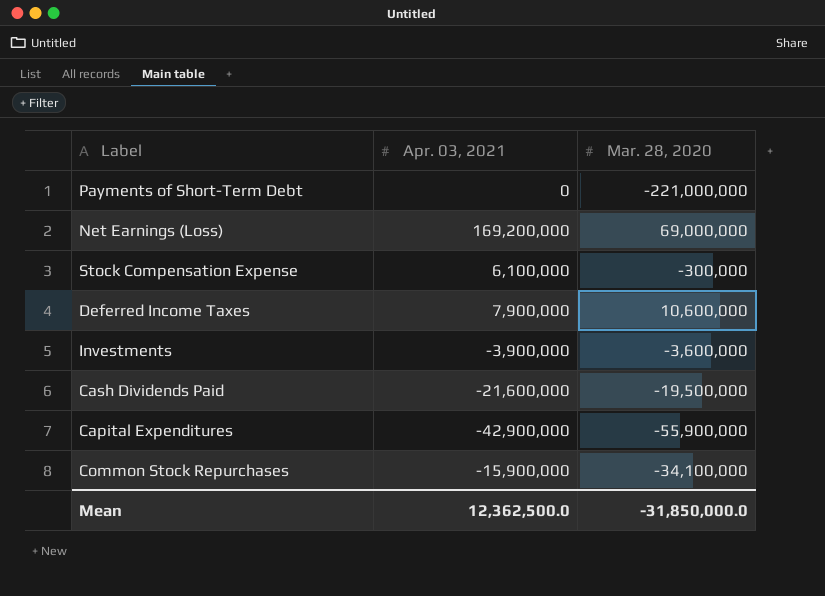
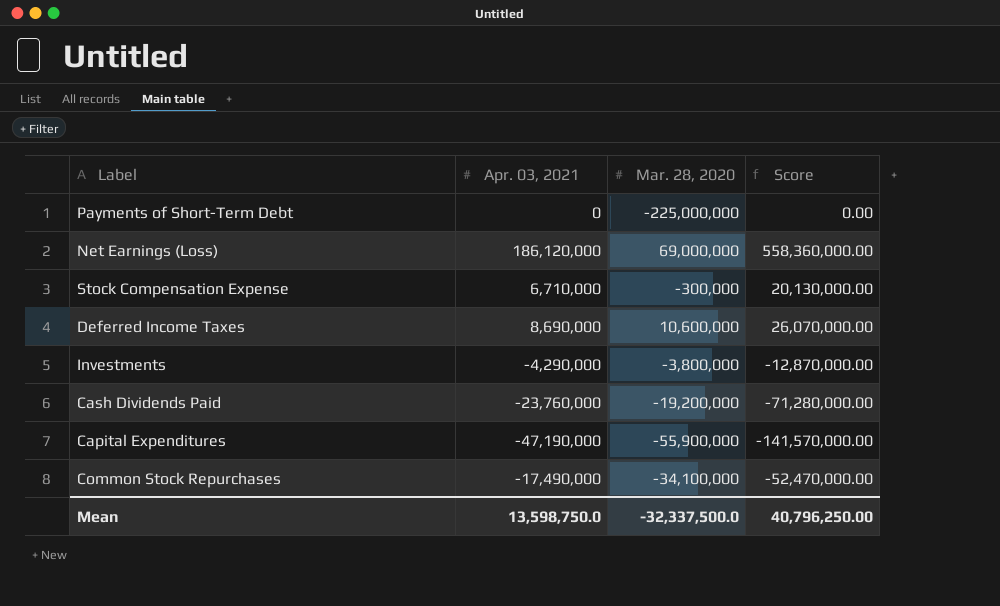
column Score | formula: none -> [Apr. 03, 2021] * 3
Payments of Short-Term Debt | Mar. 28, 2020: -221,000,000 -> -225,000,000
Net Earnings (Loss) | Apr. 03, 2021: 169,200,000 -> 186,120,000
Stock Compensation Expense | Apr. 03, 2021: 6,100,000 -> 6,710,000
Deferred Income Taxes | Apr. 03, 2021: 7,900,000 -> 8,690,000
Investments | Apr. 03, 2021: -3,900,000 -> -4,290,000
Investments | Mar. 28, 2020: -3,600,000 -> -3,800,000
Cash Dividends Paid | Apr. 03, 2021: -21,600,000 -> -23,760,000
Cash Dividends Paid | Mar. 28, 2020: -19,500,000 -> -19,200,000
Capital Expenditures | Apr. 03, 2021: -42,900,000 -> -47,190,000
Common Stock Repurchases | Apr. 03, 2021: -15,900,000 -> -17,490,000
Mean | Apr. 03, 2021: 12,362,500.0 -> 13,598,750.0
Mean | Mar. 28, 2020: -31,850,000.0 -> -32,337,500.0

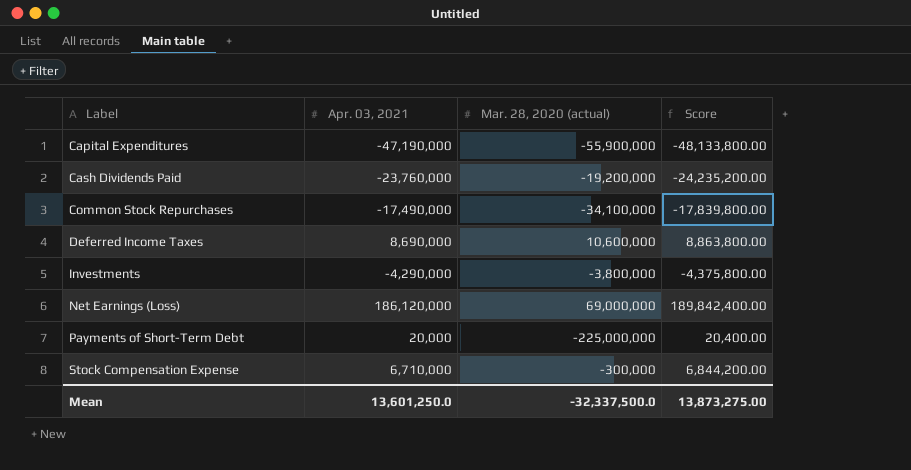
row order: none -> Label ascending
column name: Mar. 28, 2020 -> Mar. 28, 2020 (actual)
column Score | formula: [Apr. 03, 2021] * 3 -> [Apr. 03, 2021] * 1.02
Payments of Short-Term Debt | Apr. 03, 2021: 0 -> 20,000
Mean | Apr. 03, 2021: 13,598,750.0 -> 13,601,250.0
Mean | Score: 40,796,250.00 -> 13,873,275.00

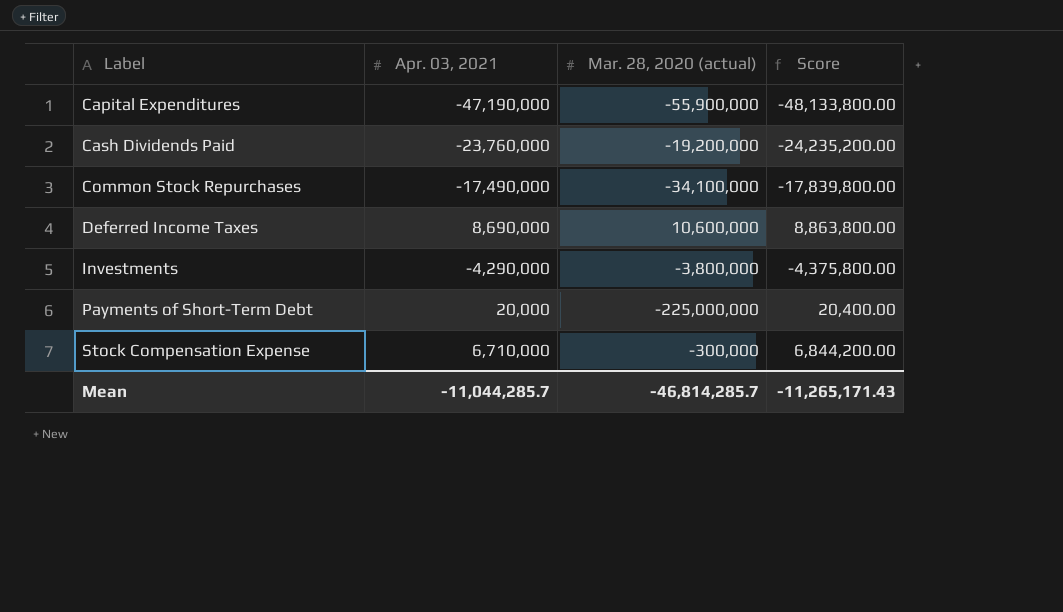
row Net Earnings (Loss): 186,120,000 | 69,000,000 | 189,842,400.00 -> none
Mean | Apr. 03, 2021: 13,601,250.0 -> -11,044,285.7
Mean | Mar. 28, 2020 (actual): -32,337,500.0 -> -46,814,285.7
Mean | Score: 13,873,275.00 -> -11,265,171.43

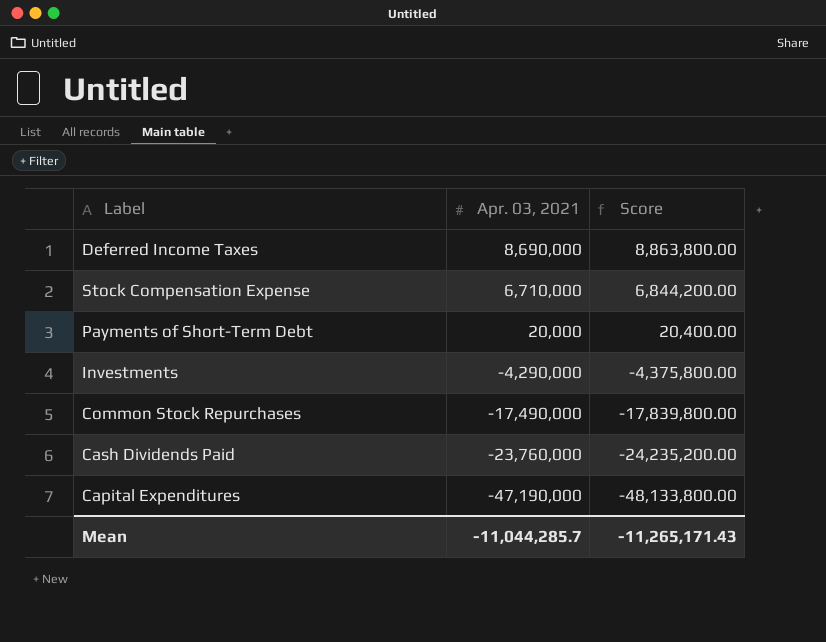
row order: Label ascending -> Apr. 03, 2021 descending
column Mar. 28, 2020 (actual) | position: 3 -> none

